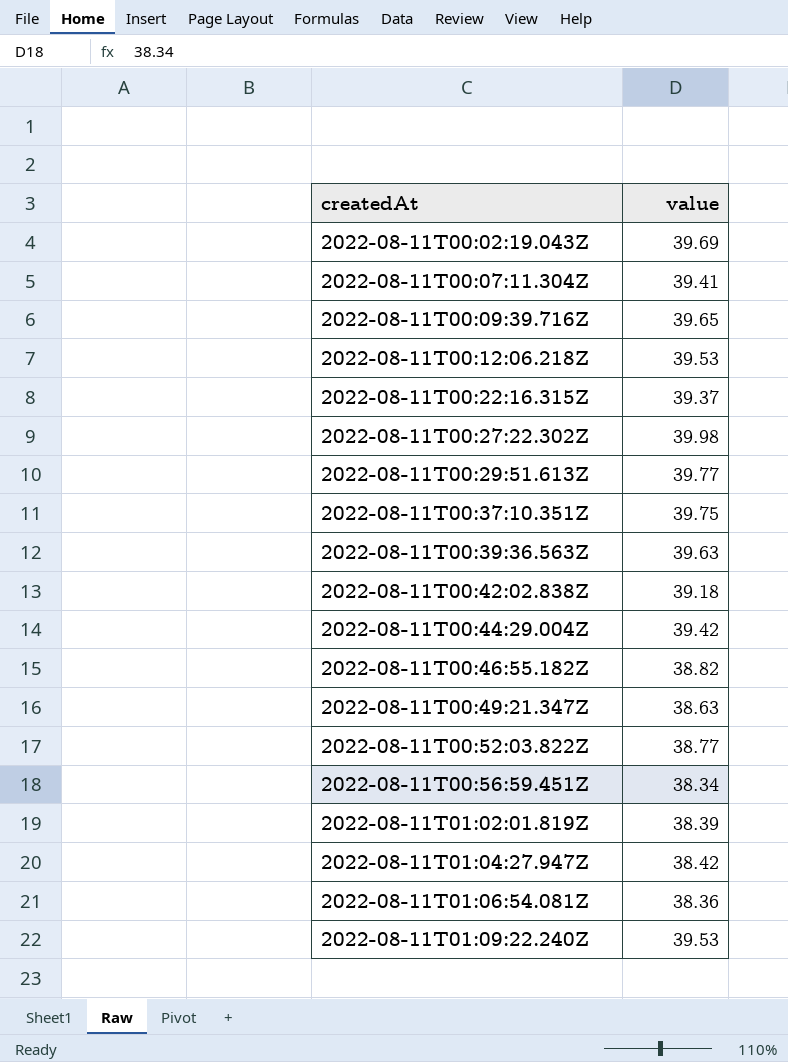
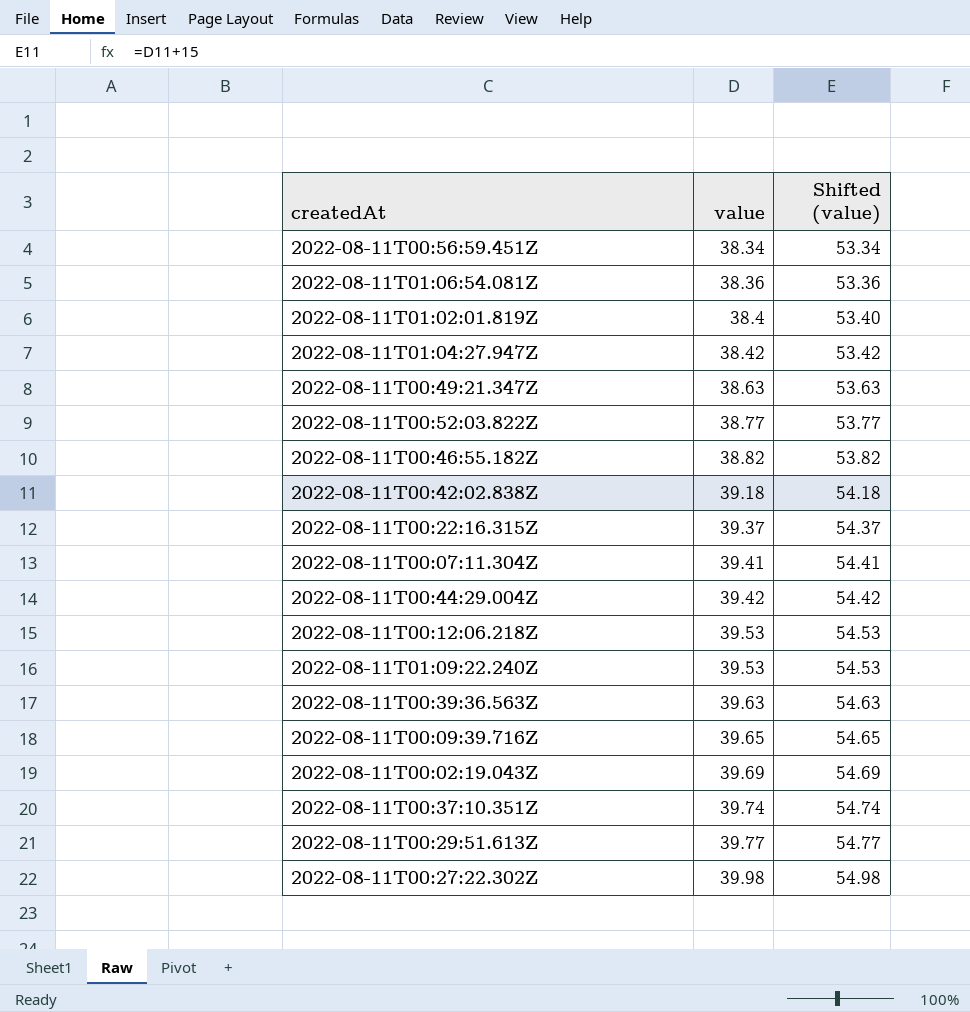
row order: createdAt ascending -> value ascending
column Shifted (value) | formula: none -> [value] + 15
2022-08-11T01:02:01.819Z | value: 38.39 -> 38.4
2022-08-11T00:37:10.351Z | value: 39.75 -> 39.74

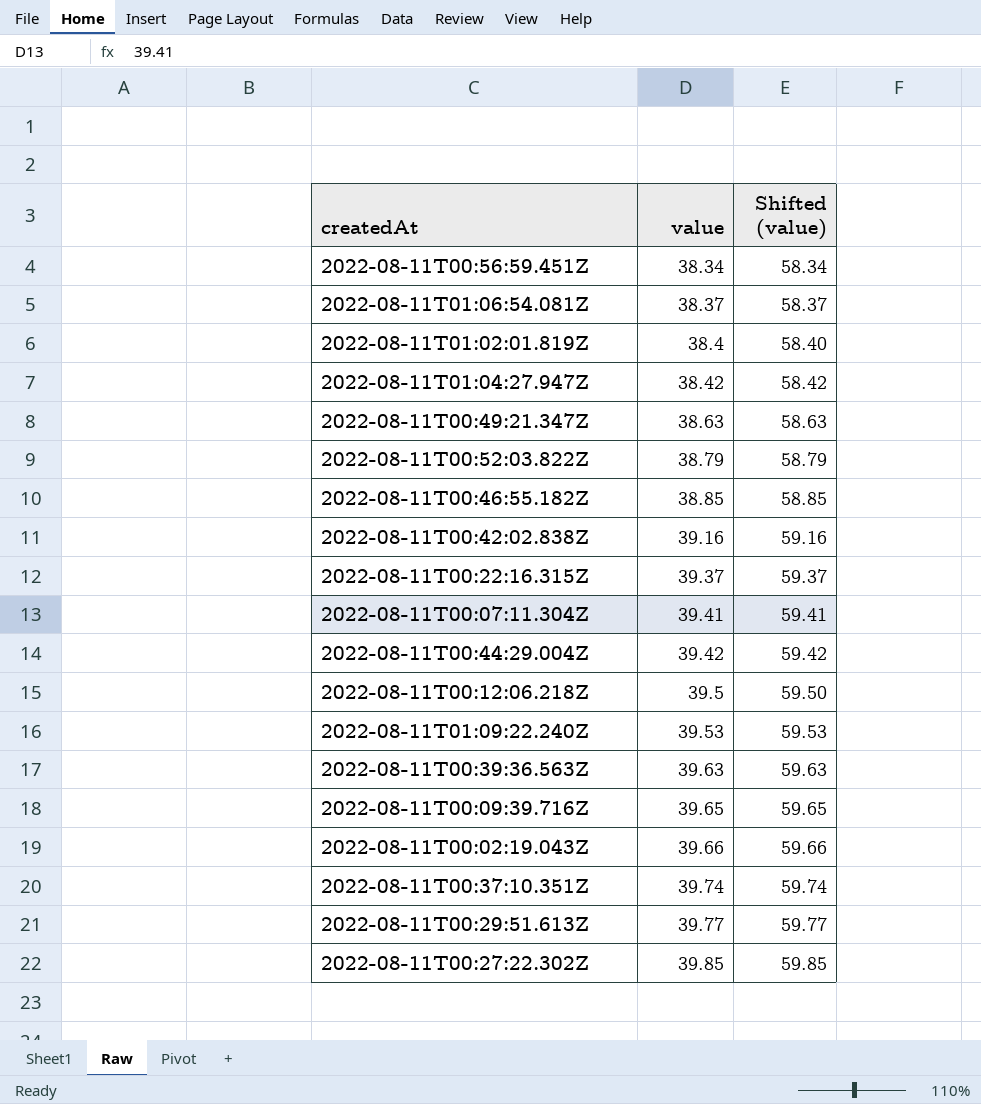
column Shifted (value) | formula: [value] + 15 -> [value] + 20
2022-08-11T01:06:54.081Z | value: 38.36 -> 38.37
2022-08-11T00:52:03.822Z | value: 38.77 -> 38.79
2022-08-11T00:46:55.182Z | value: 38.82 -> 38.85
2022-08-11T00:42:02.838Z | value: 39.18 -> 39.16
2022-08-11T00:12:06.218Z | value: 39.53 -> 39.5
2022-08-11T00:02:19.043Z | value: 39.69 -> 39.66
2022-08-11T00:27:22.302Z | value: 39.98 -> 39.85

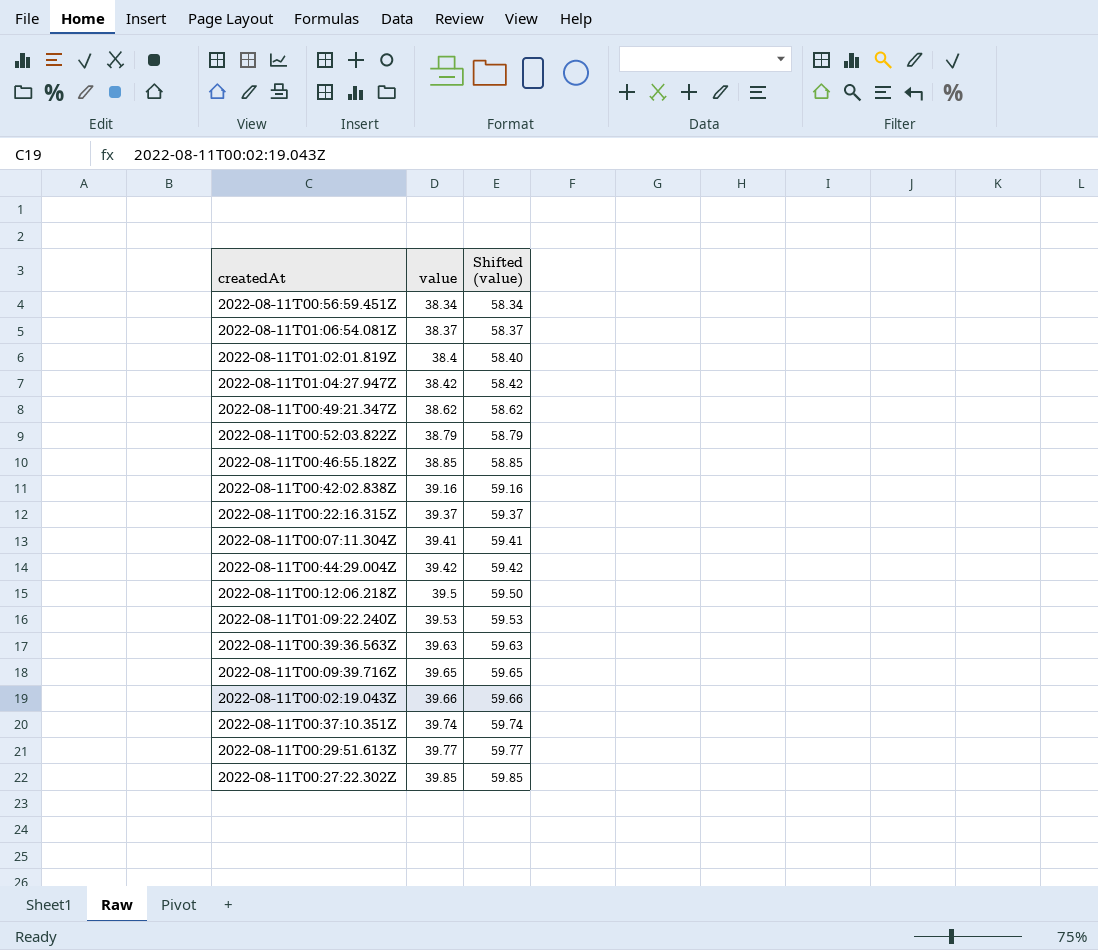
2022-08-11T00:49:21.347Z | value: 38.63 -> 38.62
2022-08-11T00:49:21.347Z | Shifted (value): 58.63 -> 58.62

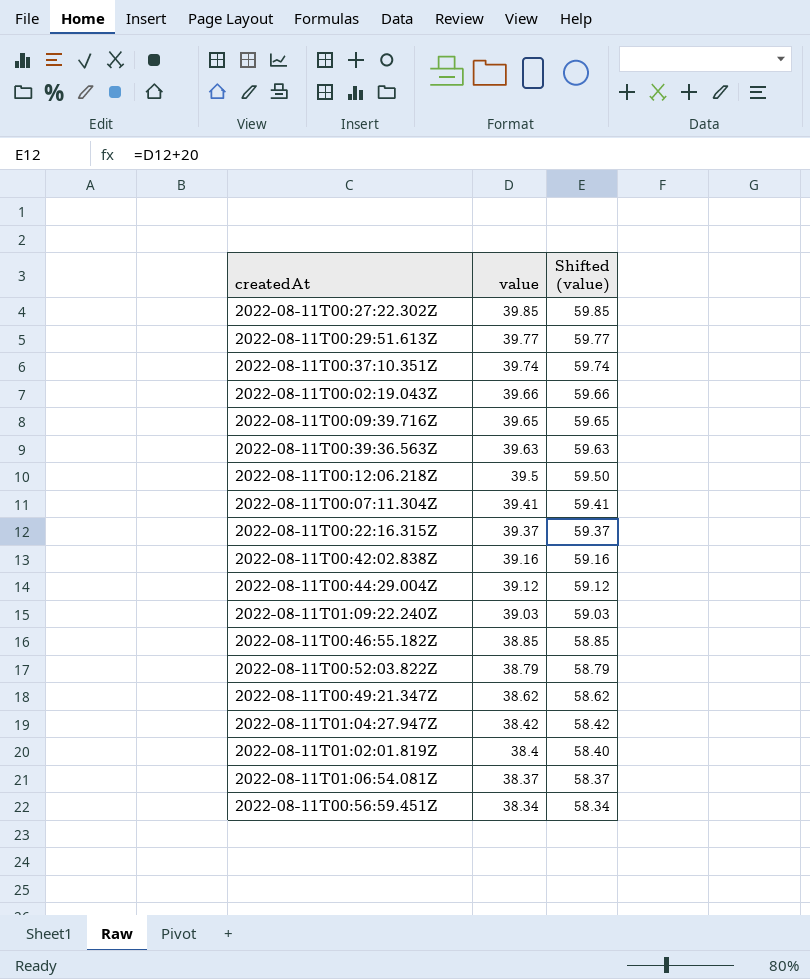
row order: value ascending -> value descending
2022-08-11T00:44:29.004Z | value: 39.42 -> 39.12
2022-08-11T00:44:29.004Z | Shifted (value): 59.42 -> 59.12
2022-08-11T01:09:22.240Z | value: 39.53 -> 39.03
2022-08-11T01:09:22.240Z | Shifted (value): 59.53 -> 59.03

